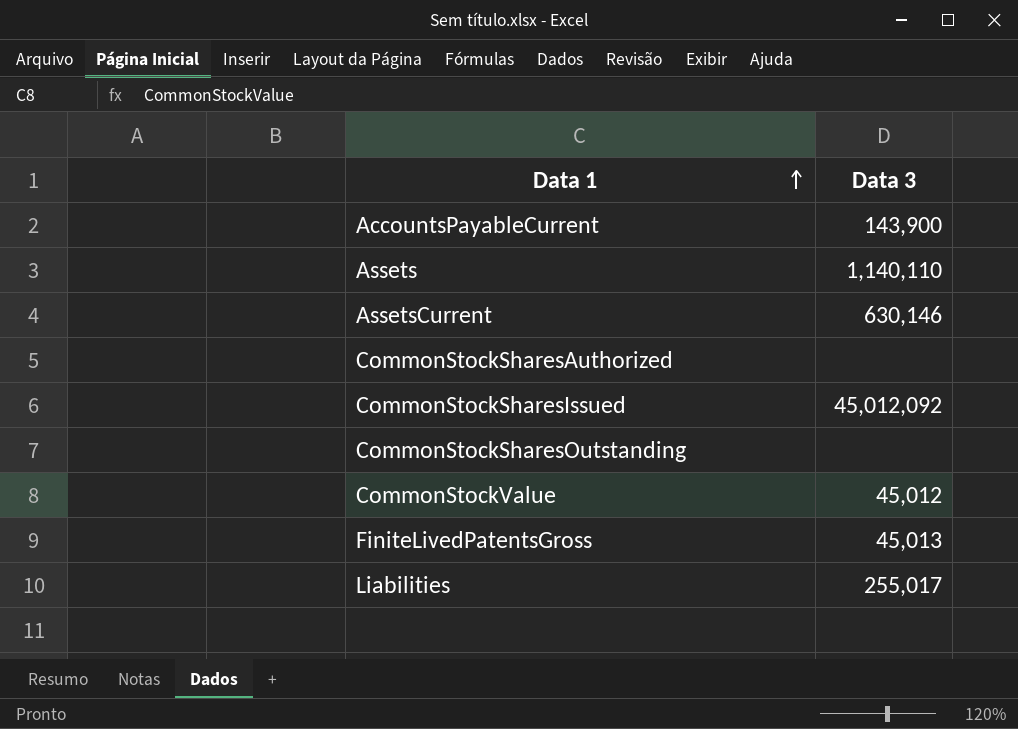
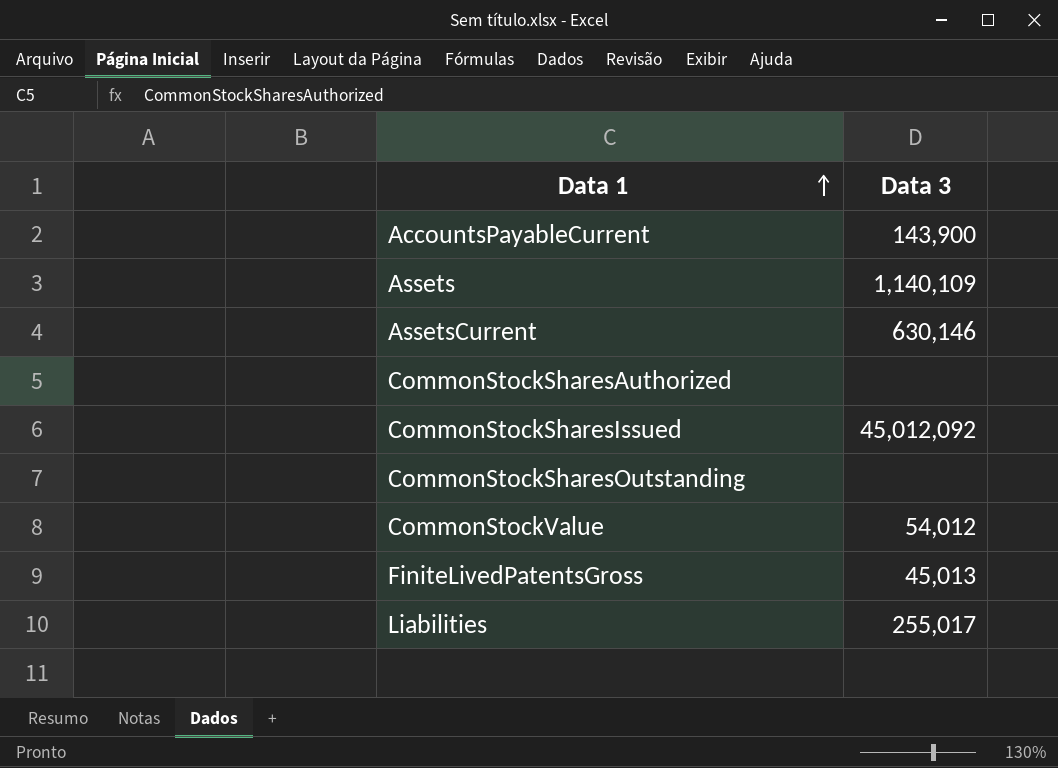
Assets | Data 3: 1,140,110 -> 1,140,109
CommonStockValue | Data 3: 45,012 -> 54,012

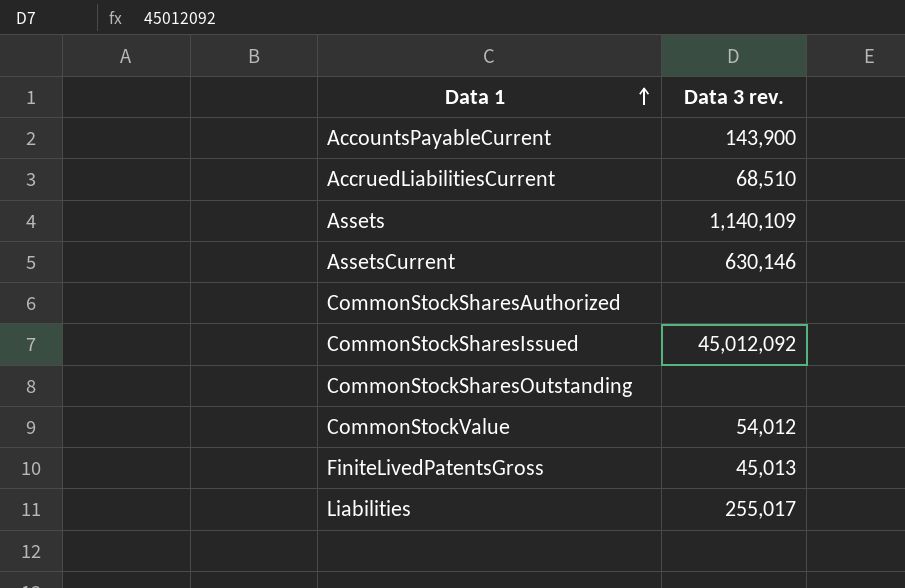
column name: Data 3 -> Data 3 rev.
row AccruedLiabilitiesCurrent: none -> 68,510

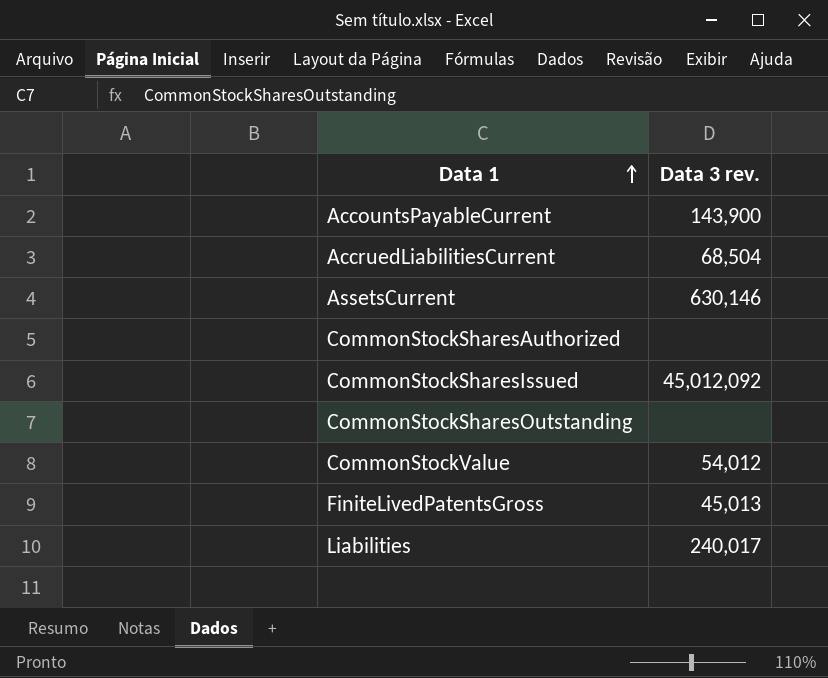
row Assets: 1,140,109 -> none
AccruedLiabilitiesCurrent | Data 3 rev.: 68,510 -> 68,504
Liabilities | Data 3 rev.: 255,017 -> 240,017

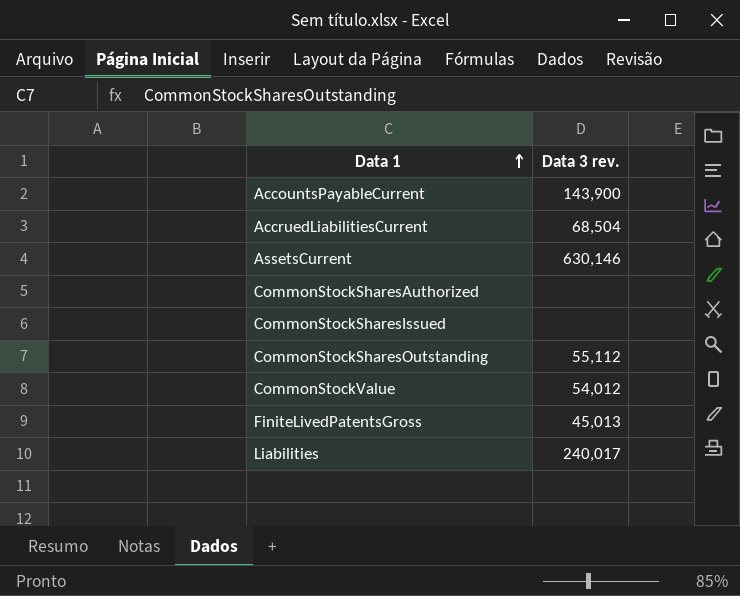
CommonStockSharesIssued | Data 3 rev.: 45,012,092 -> none
CommonStockSharesOutstanding | Data 3 rev.: none -> 55,112

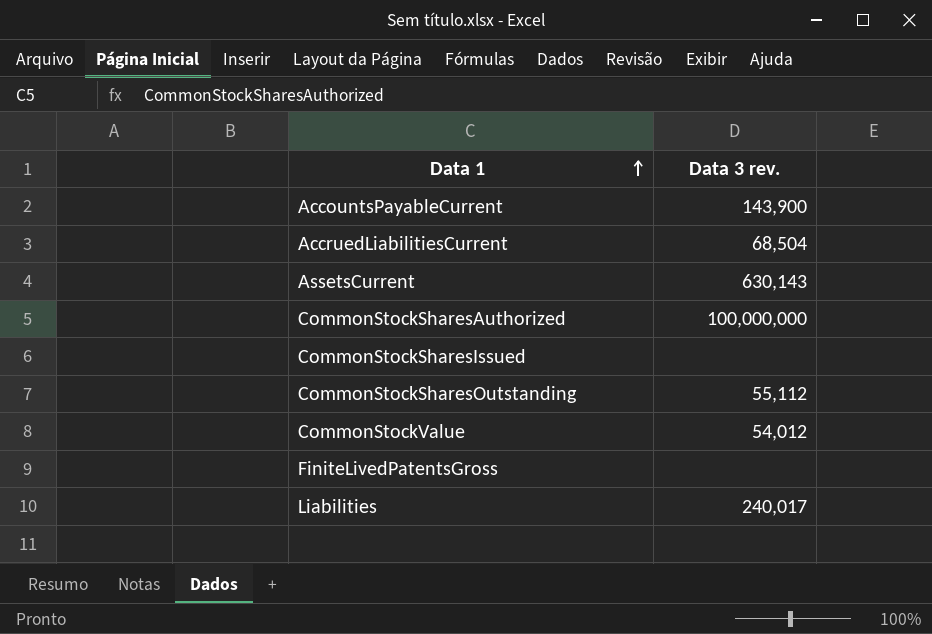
AssetsCurrent | Data 3 rev.: 630,146 -> 630,143
CommonStockSharesAuthorized | Data 3 rev.: none -> 100,000,000
FiniteLivedPatentsGross | Data 3 rev.: 45,013 -> none

